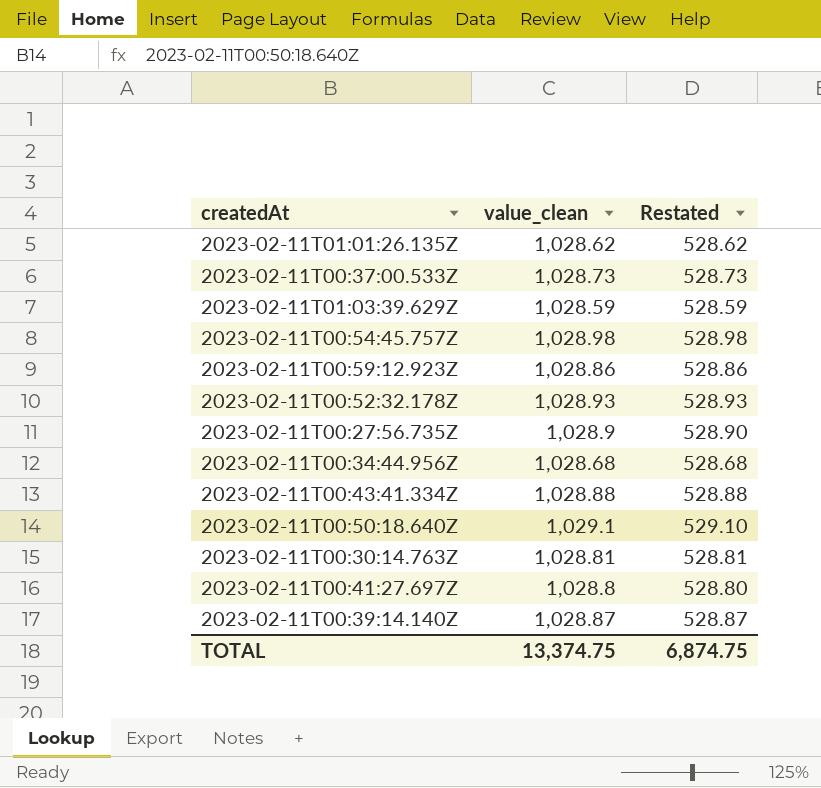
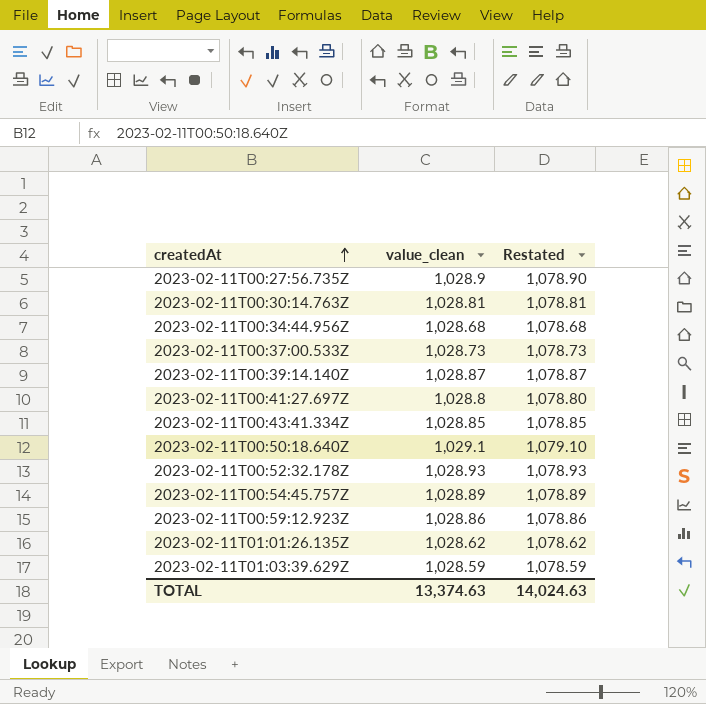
row order: none -> createdAt ascending
column Restated | formula: [value_clean] - 500 -> [value_clean] + 50
2023-02-11T00:43:41.334Z | value_clean: 1,028.88 -> 1,028.85
2023-02-11T00:54:45.757Z | value_clean: 1,028.98 -> 1,028.89
TOTAL | value_clean: 13,374.75 -> 13,374.63
TOTAL | Restated: 6,874.75 -> 14,024.63

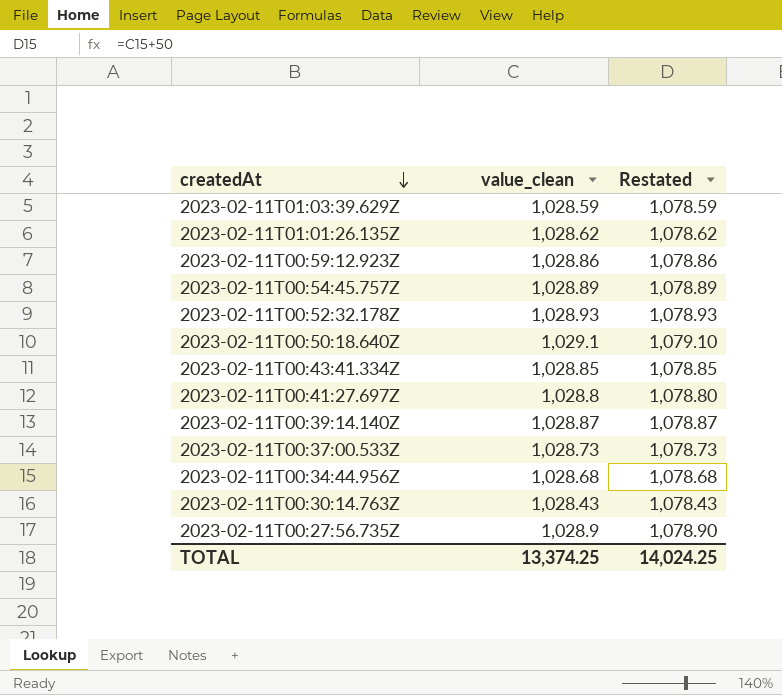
row order: createdAt ascending -> createdAt descending
2023-02-11T00:30:14.763Z | value_clean: 1,028.81 -> 1,028.43
2023-02-11T00:30:14.763Z | Restated: 1,078.81 -> 1,078.43
TOTAL | value_clean: 13,374.63 -> 13,374.25
TOTAL | Restated: 14,024.63 -> 14,024.25

